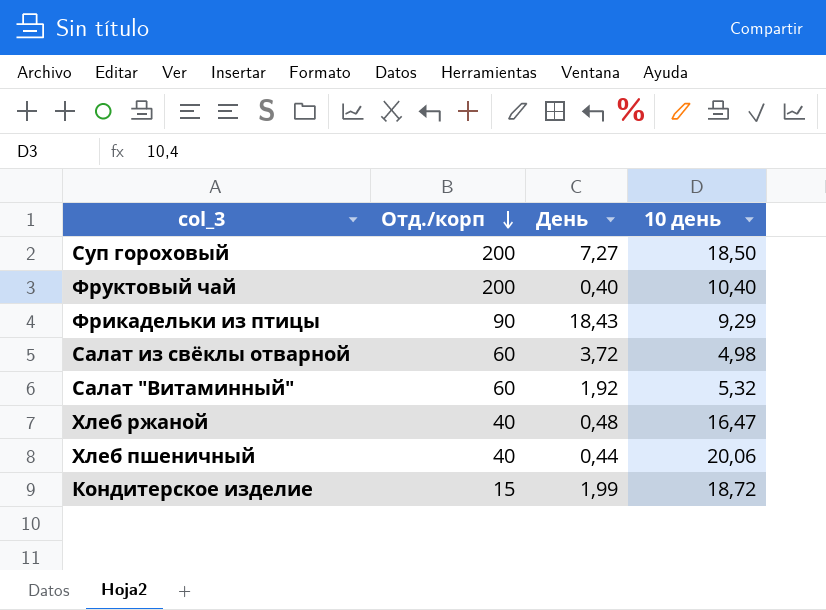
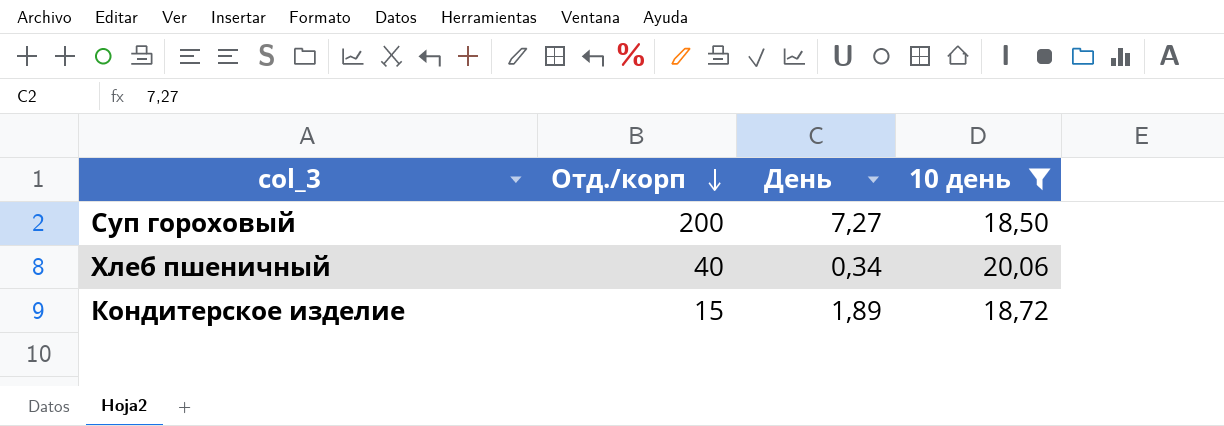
filter: none -> 10 день >= 18,50
Хлеб пшеничный | День: 0,44 -> 0,34
Кондитерское изделие | День: 1,99 -> 1,89

